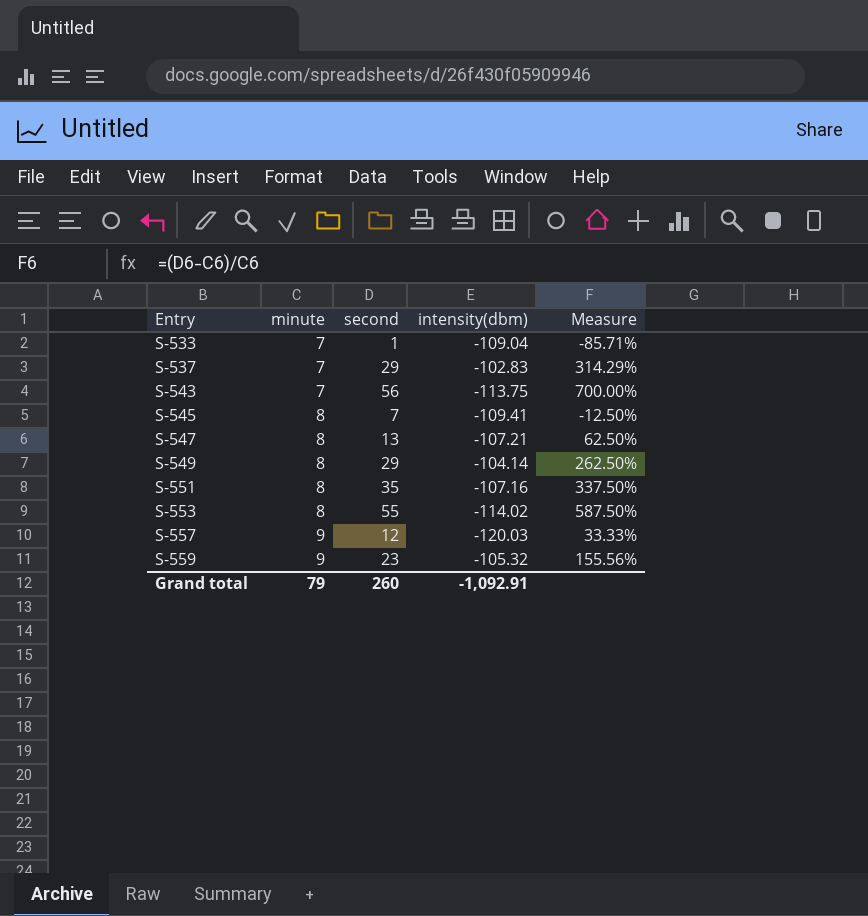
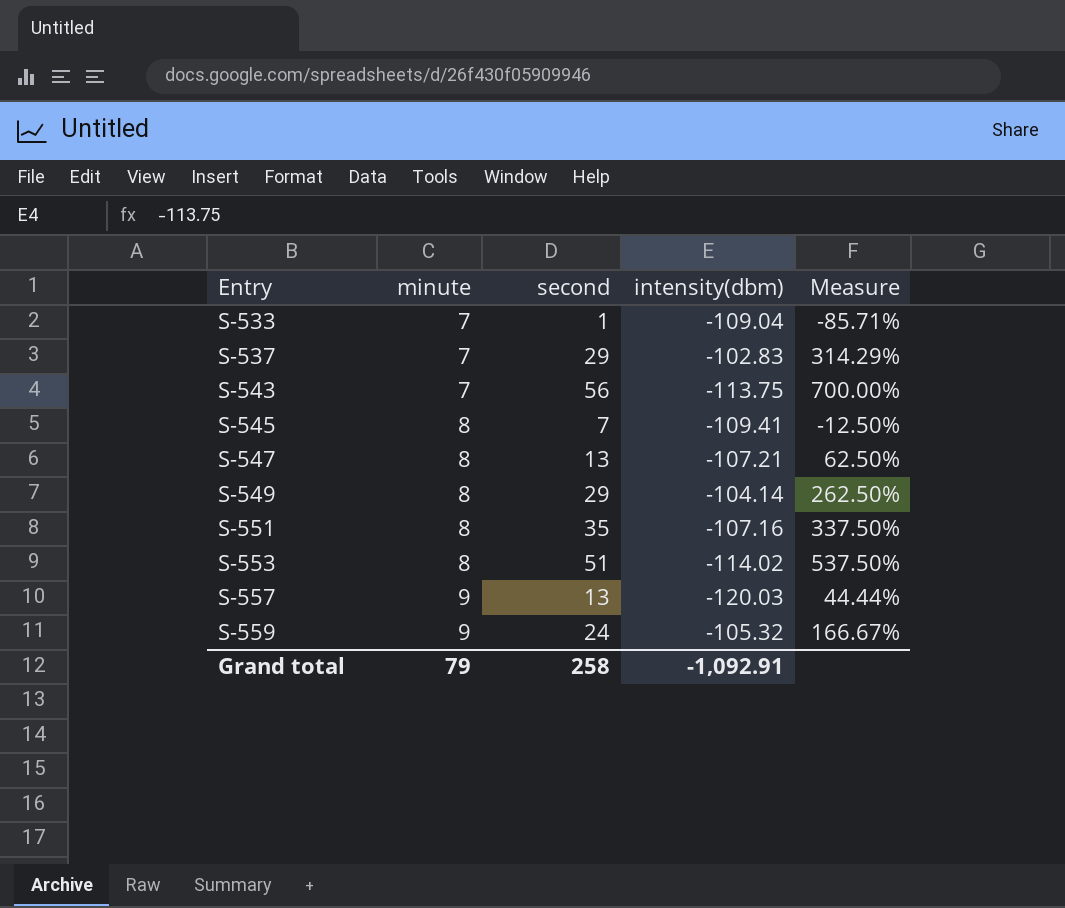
S-553 | second: 55 -> 51
S-553 | Measure: 587.50% -> 537.50%
S-557 | second: 12 -> 13
S-557 | Measure: 33.33% -> 44.44%
S-559 | second: 23 -> 24
S-559 | Measure: 155.56% -> 166.67%
Grand total | second: 260 -> 258

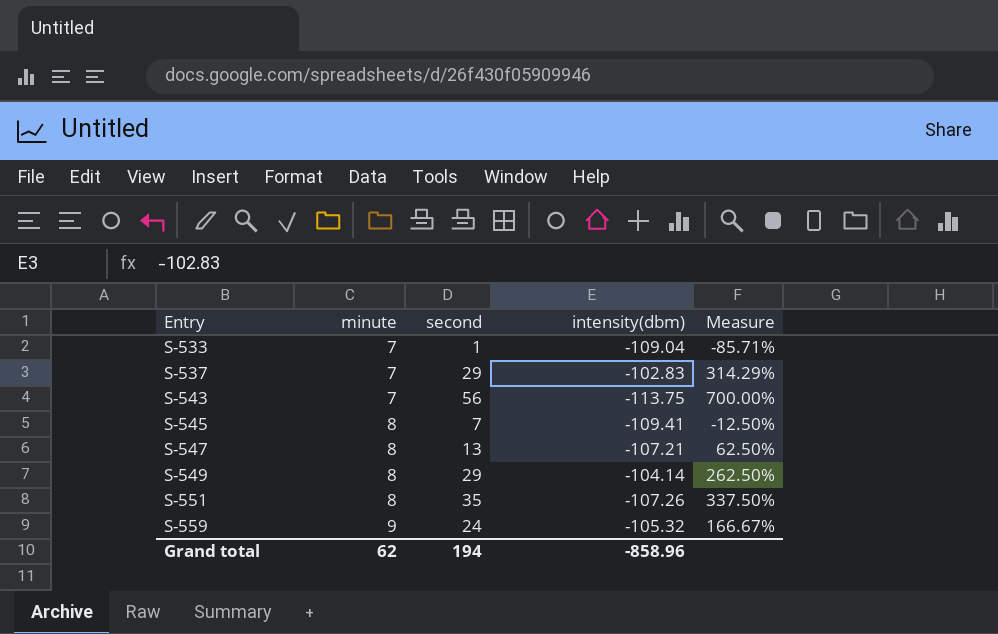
row S-553: 8 | 51 | -114.02 | 537.50% -> none
row S-557: 9 | 13 | -120.03 | 44.44% -> none
S-551 | intensity(dbm): -107.16 -> -107.26
Grand total | minute: 79 -> 62
Grand total | second: 258 -> 194
Grand total | intensity(dbm): -1,092.91 -> -858.96

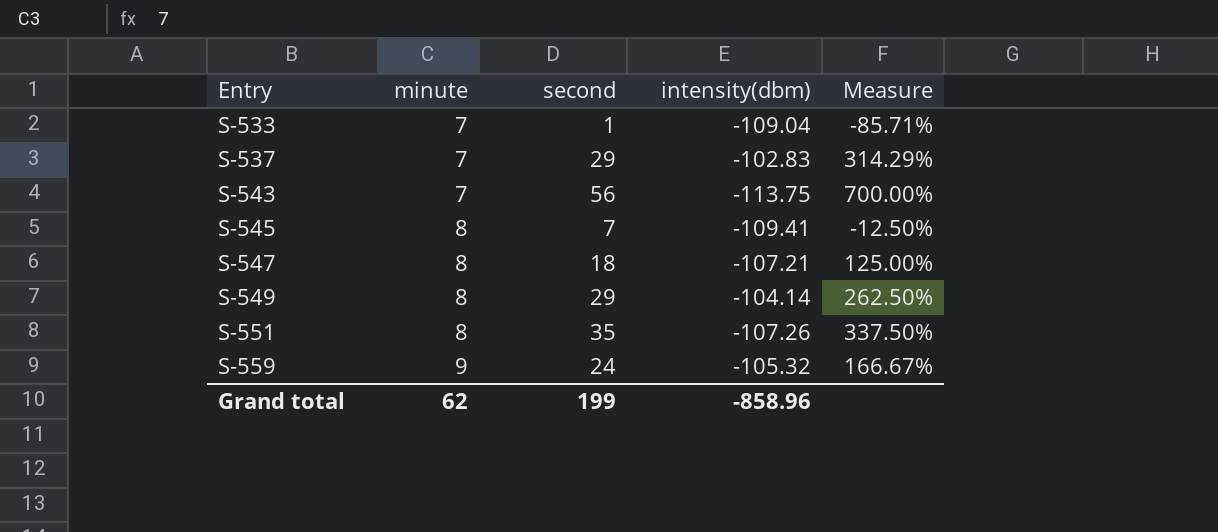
S-547 | second: 13 -> 18
S-547 | Measure: 62.50% -> 125.00%
Grand total | second: 194 -> 199

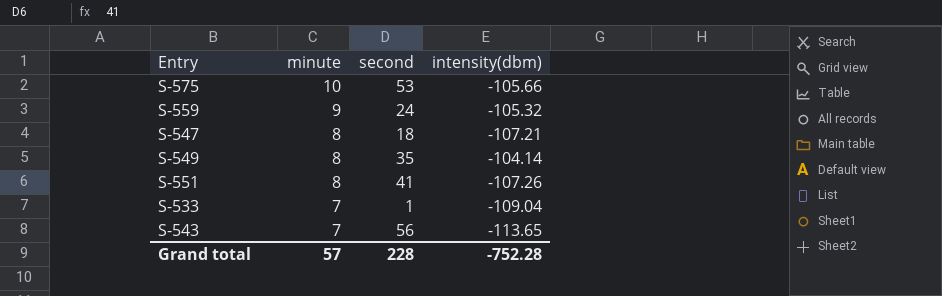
row order: Entry ascending -> minute descending
column Measure | formula: ([second] - [minute]) / [minute] -> none
row S-537: 7 | 29 | -102.83 | 314.29% -> none
row S-545: 8 | 7 | -109.41 | -12.50% -> none
row S-575: none -> 10 | 53 | -105.66
S-549 | second: 29 -> 35
S-551 | second: 35 -> 41
S-543 | intensity(dbm): -113.75 -> -113.65
Grand total | minute: 62 -> 57
Grand total | second: 199 -> 228
Grand total | intensity(dbm): -858.96 -> -752.28

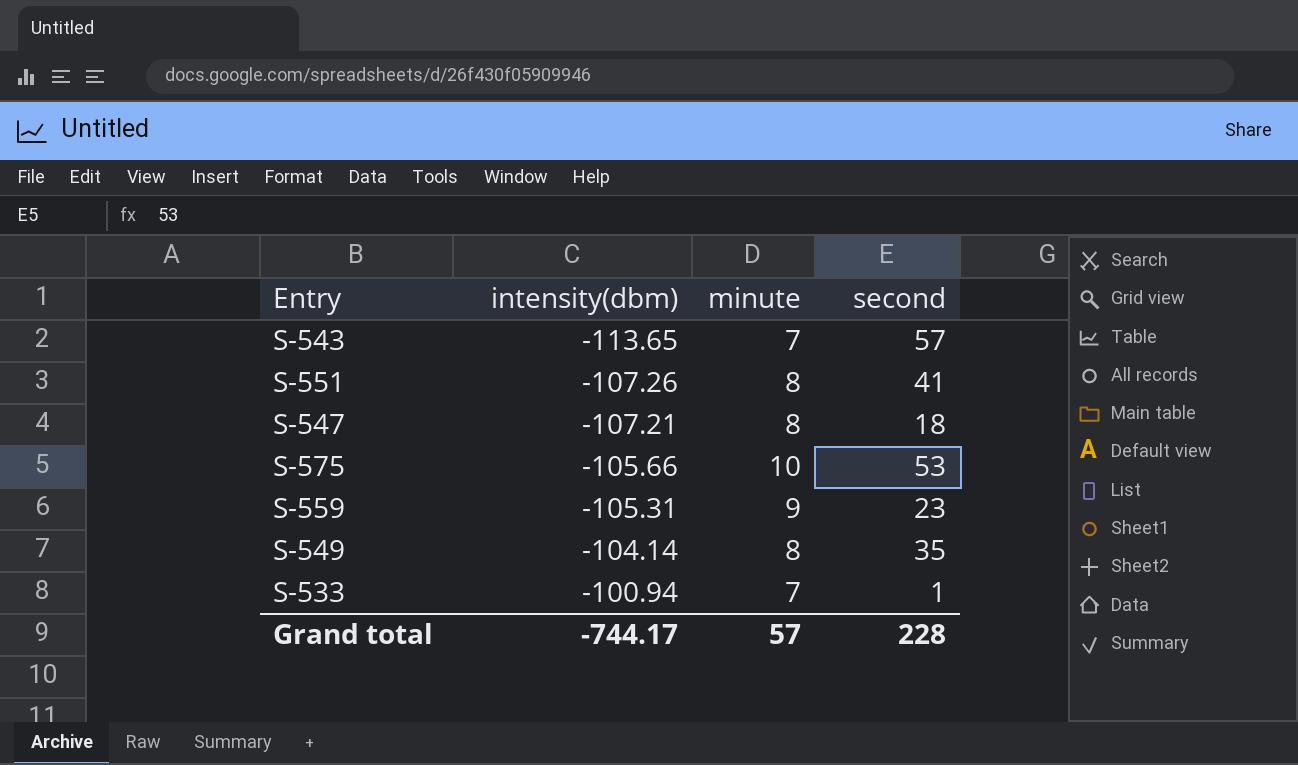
row order: minute descending -> intensity(dbm) ascending
column intensity(dbm) | position: 4 -> 2
S-543 | second: 56 -> 57
S-559 | intensity(dbm): -105.32 -> -105.31
S-559 | second: 24 -> 23
S-533 | intensity(dbm): -109.04 -> -100.94
Grand total | intensity(dbm): -752.28 -> -744.17

